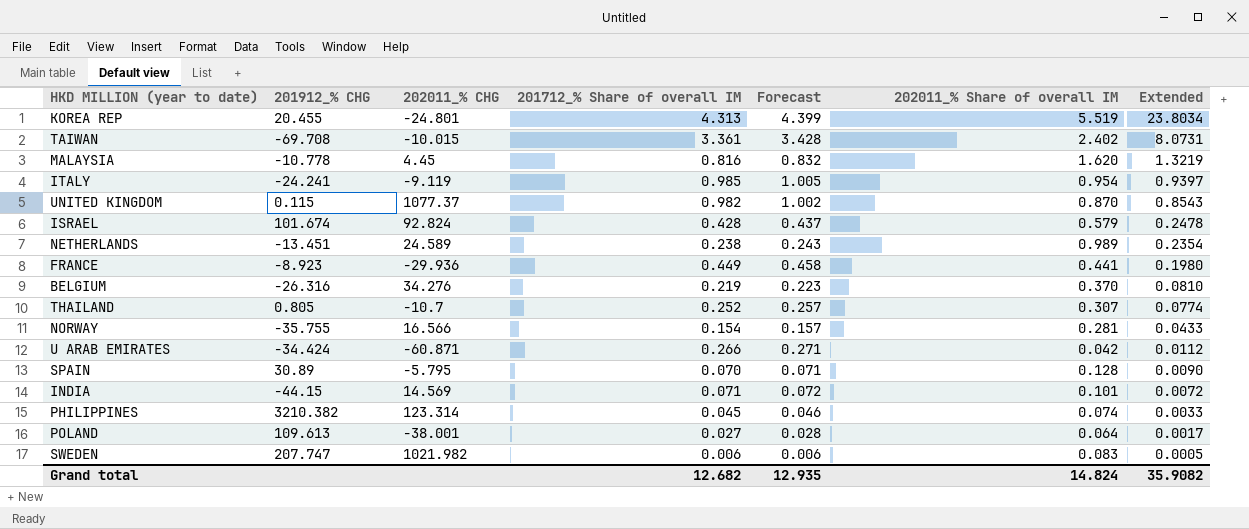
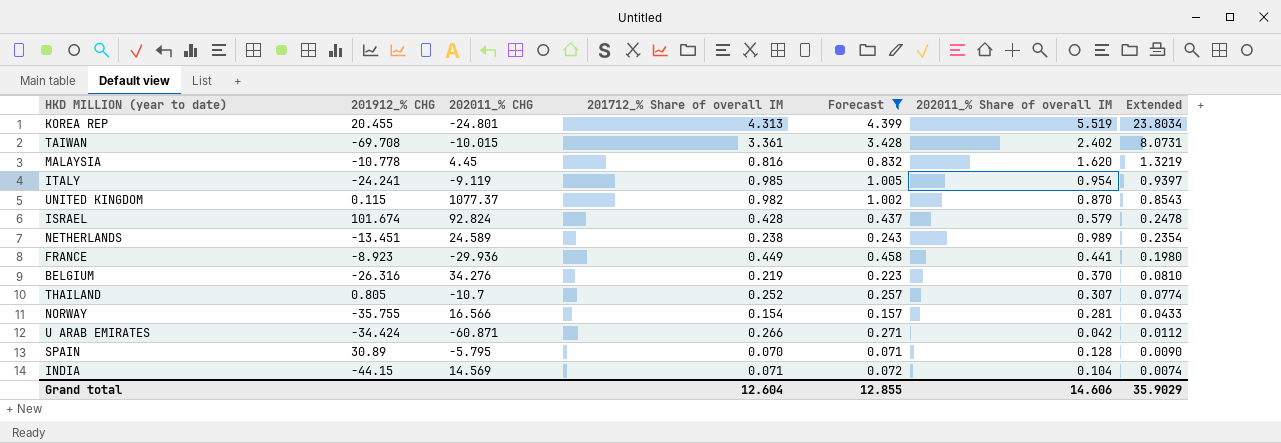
filter: none -> Forecast >= 0.071
INDIA | 202011_% Share of overall IM: 0.101 -> 0.104
INDIA | Extended: 0.0072 -> 0.0074
Grand total | 201712_% Share of overall IM: 12.682 -> 12.604
Grand total | Forecast: 12.935 -> 12.855
Grand total | 202011_% Share of overall IM: 14.824 -> 14.606
Grand total | Extended: 35.9082 -> 35.9029

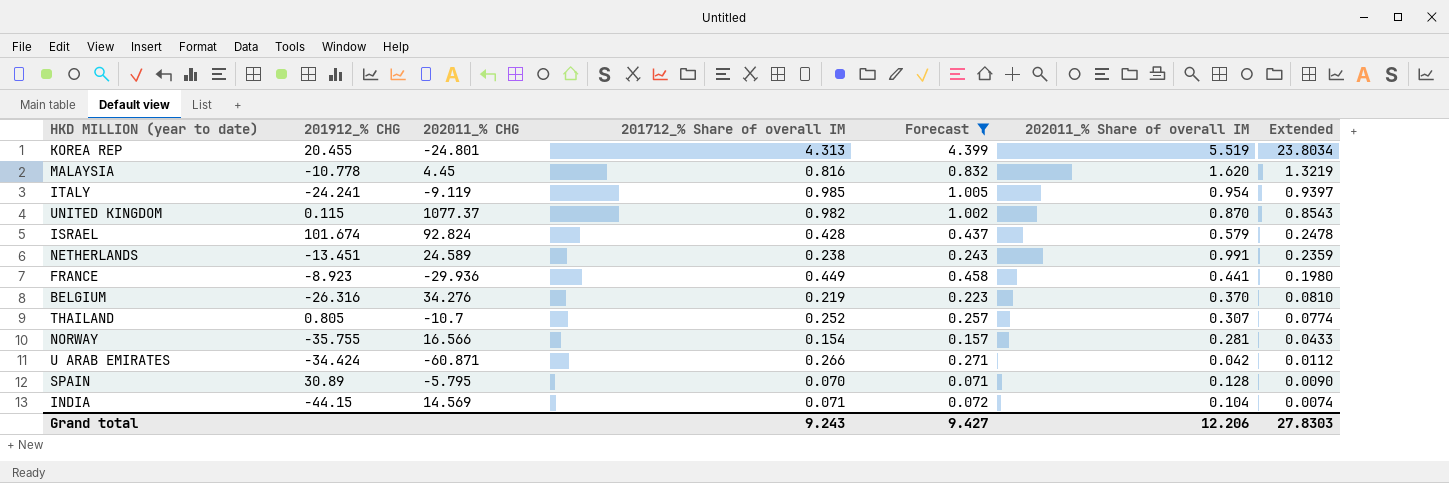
row TAIWAN: -69.708 | -10.015 | 3.361 | 3.428 | 2.402 | 8.0731 -> none
NETHERLANDS | 202011_% Share of overall IM: 0.989 -> 0.991
NETHERLANDS | Extended: 0.2354 -> 0.2359
Grand total | 201712_% Share of overall IM: 12.604 -> 9.243
Grand total | Forecast: 12.855 -> 9.427
Grand total | 202011_% Share of overall IM: 14.606 -> 12.206
Grand total | Extended: 35.9029 -> 27.8303

